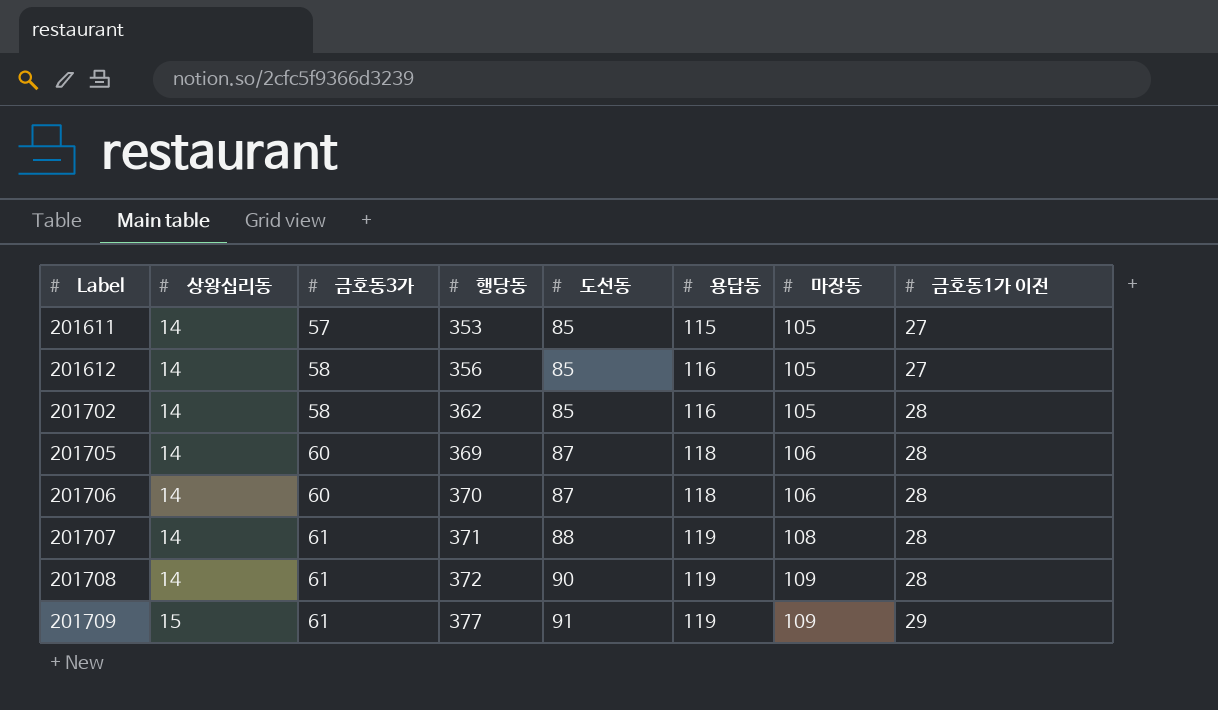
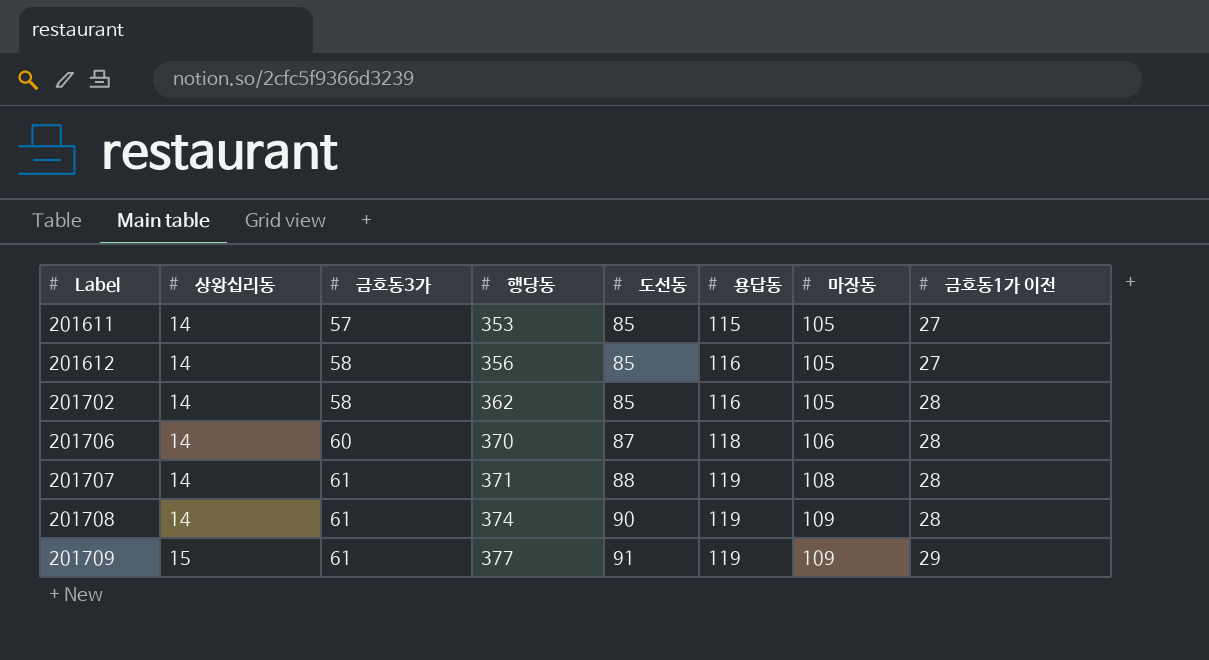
row 201705: 14 | 60 | 369 | 87 | 118 | 106 | 28 -> none
201708 | 행당동: 372 -> 374

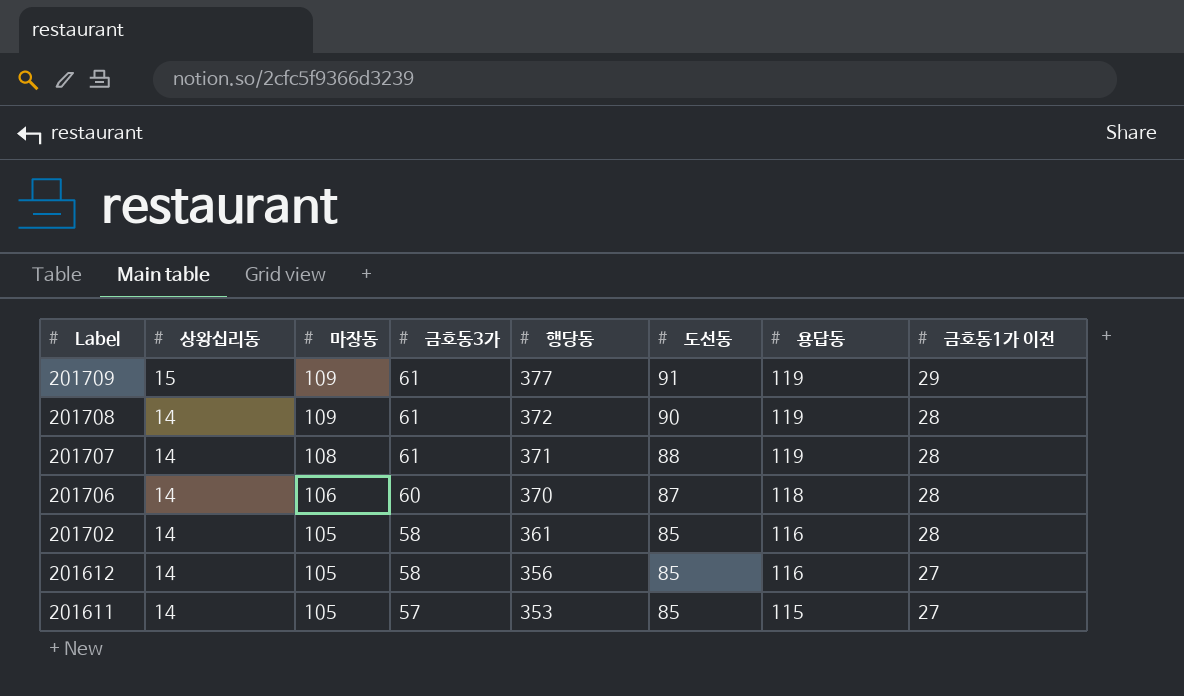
row order: Label ascending -> Label descending
column 마장동 | position: 7 -> 3
201708 | 행당동: 374 -> 372
201702 | 행당동: 362 -> 361

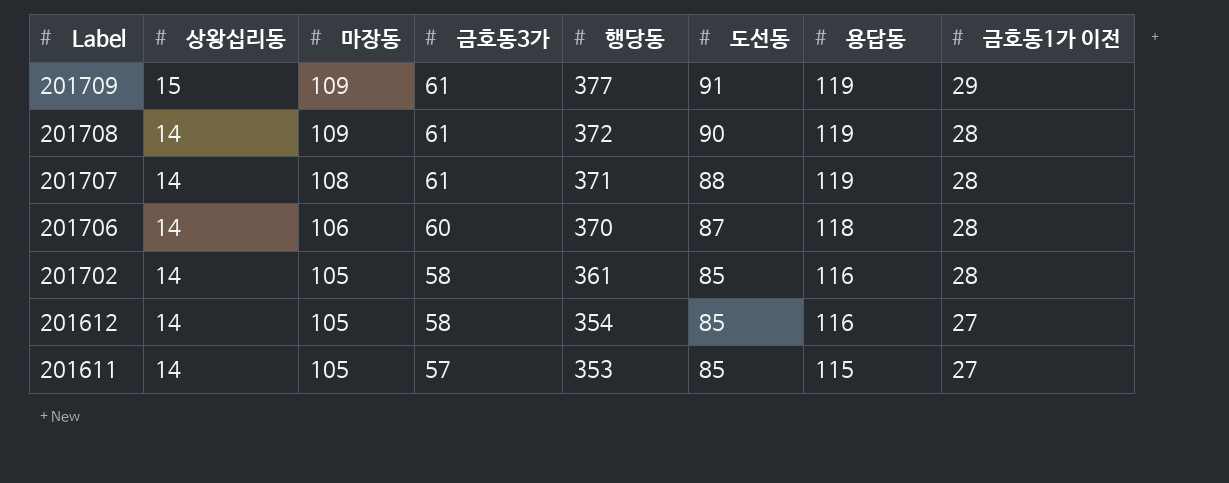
201612 | 행당동: 356 -> 354

